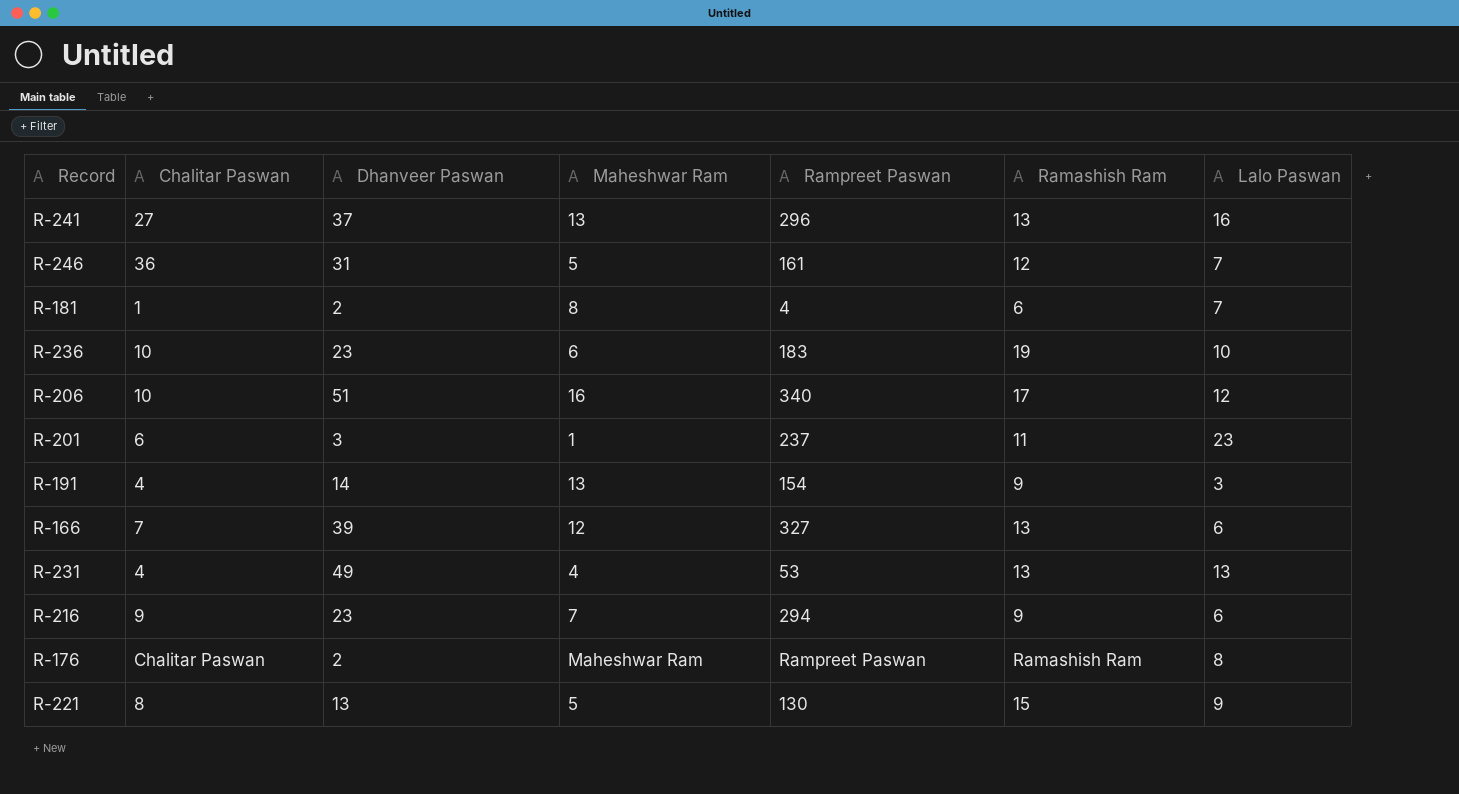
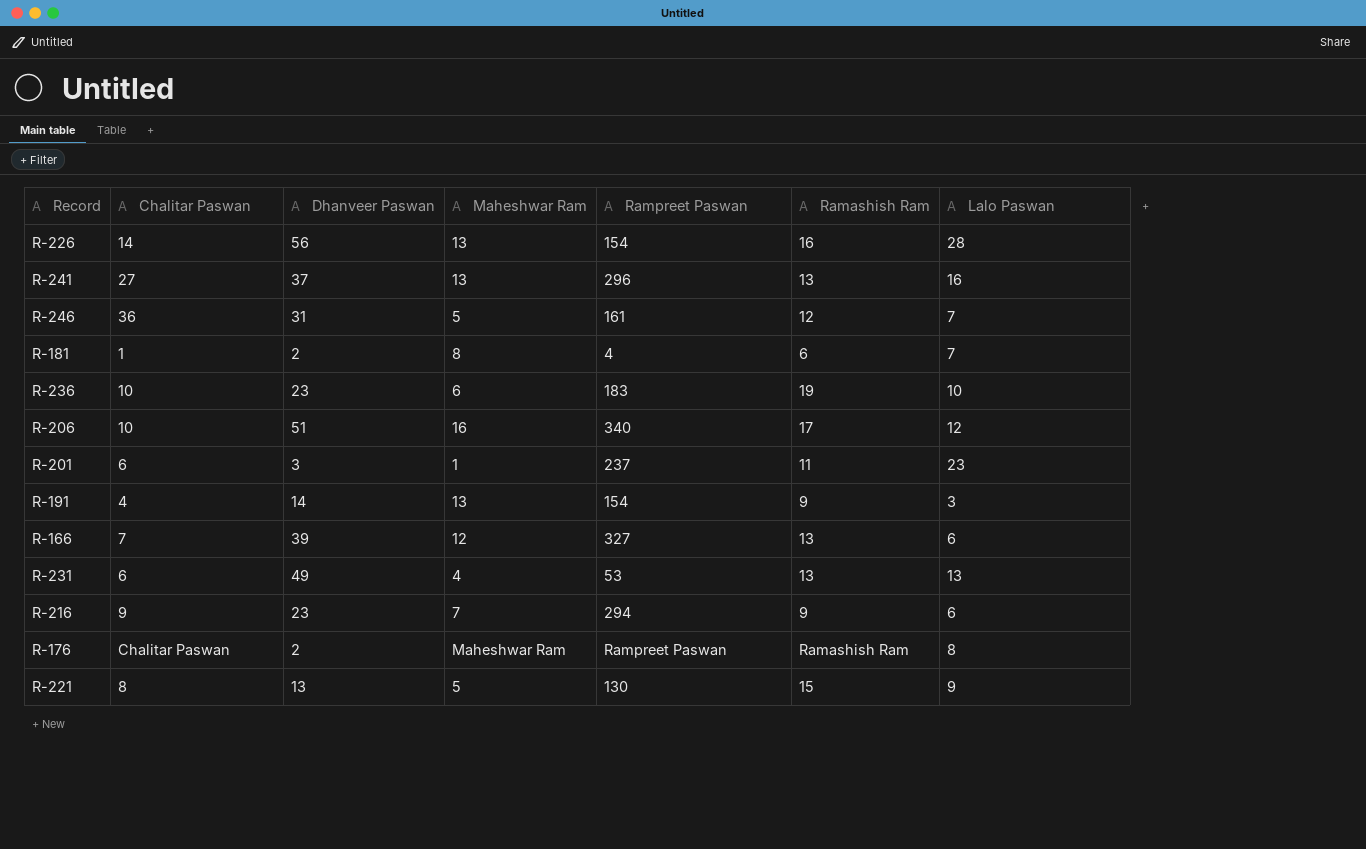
row R-226: none -> 14 | 56 | 13 | 154 | 16 | 28
R-231 | Chalitar Paswan: 4 -> 6

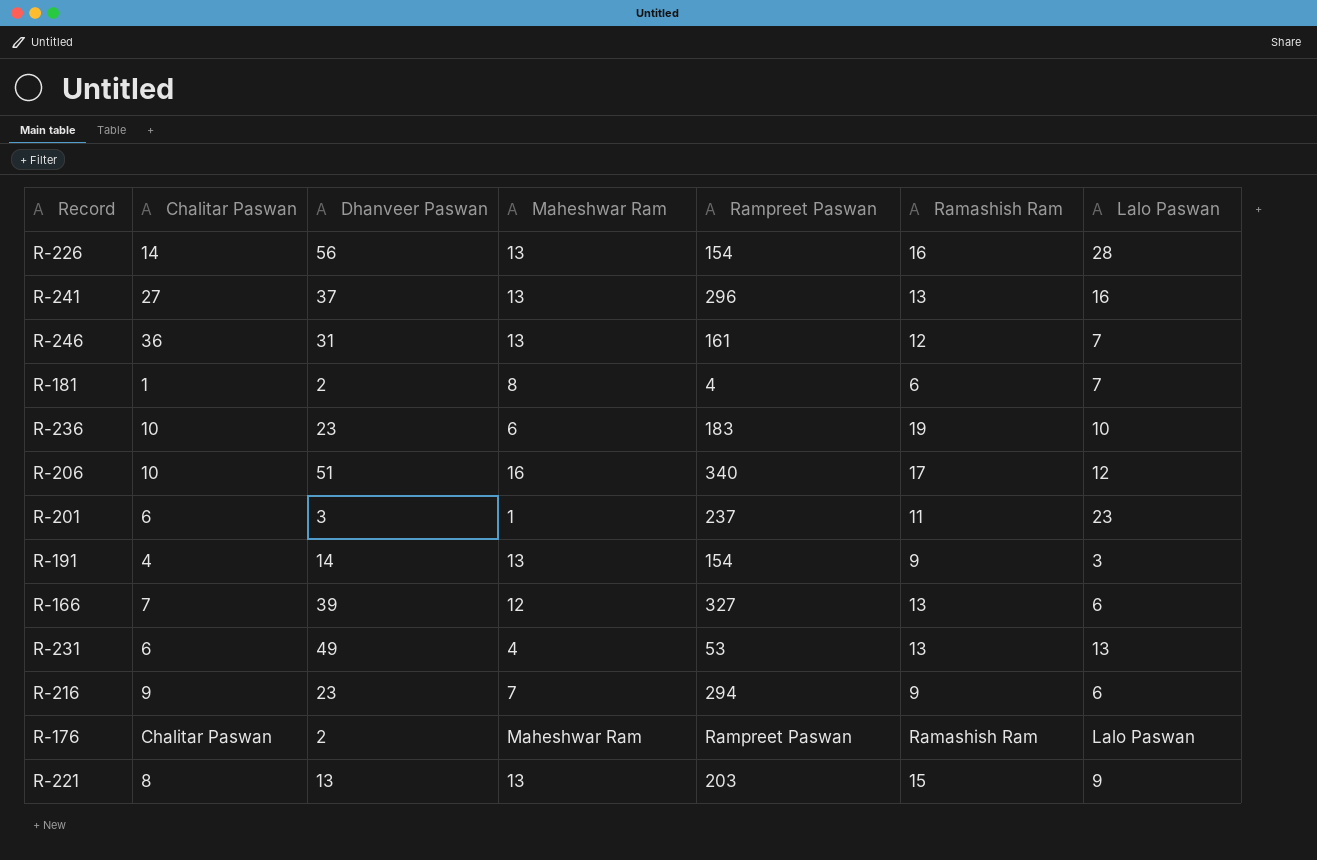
R-246 | Maheshwar Ram: 5 -> 13
R-176 | Lalo Paswan: 8 -> Lalo Paswan
R-221 | Maheshwar Ram: 5 -> 13
R-221 | Rampreet Paswan: 130 -> 203

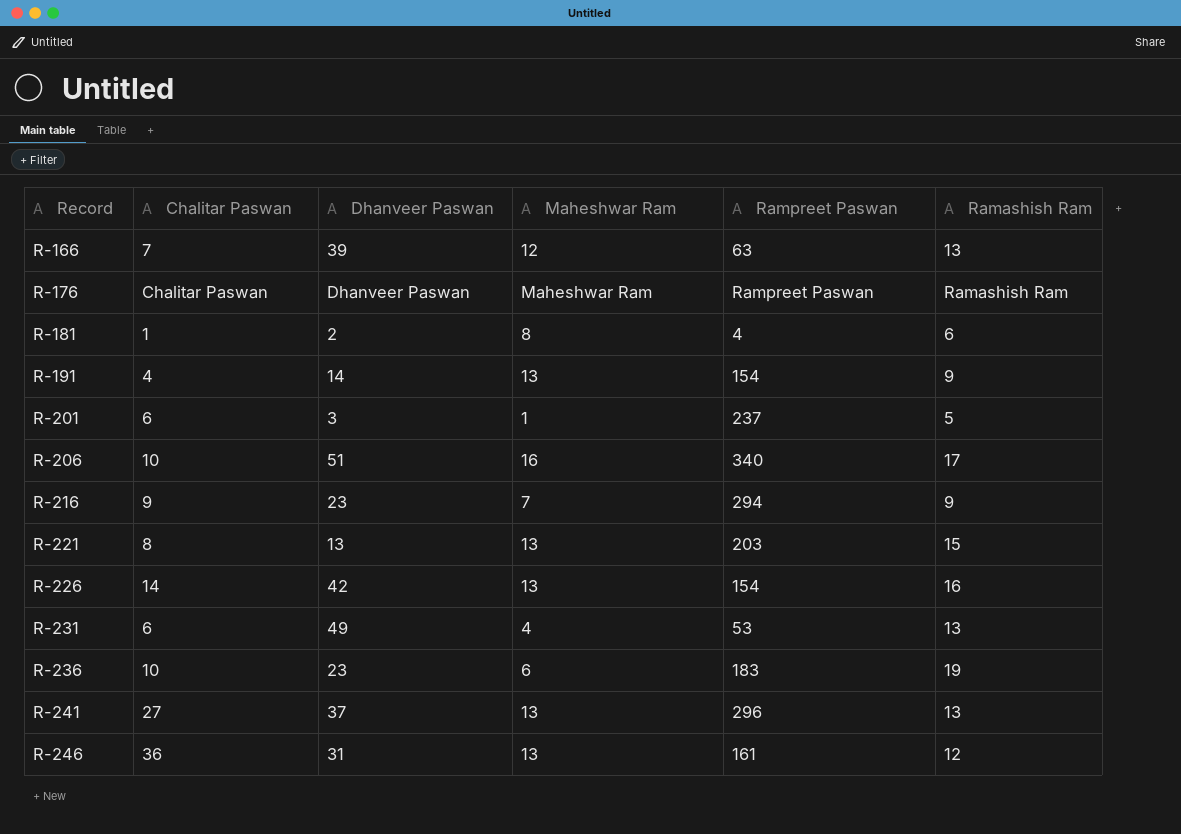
row order: none -> Record ascending
column Lalo Paswan | position: 7 -> none
R-166 | Rampreet Paswan: 327 -> 63
R-176 | Dhanveer Paswan: 2 -> Dhanveer Paswan
R-201 | Ramashish Ram: 11 -> 5
R-226 | Dhanveer Paswan: 56 -> 42

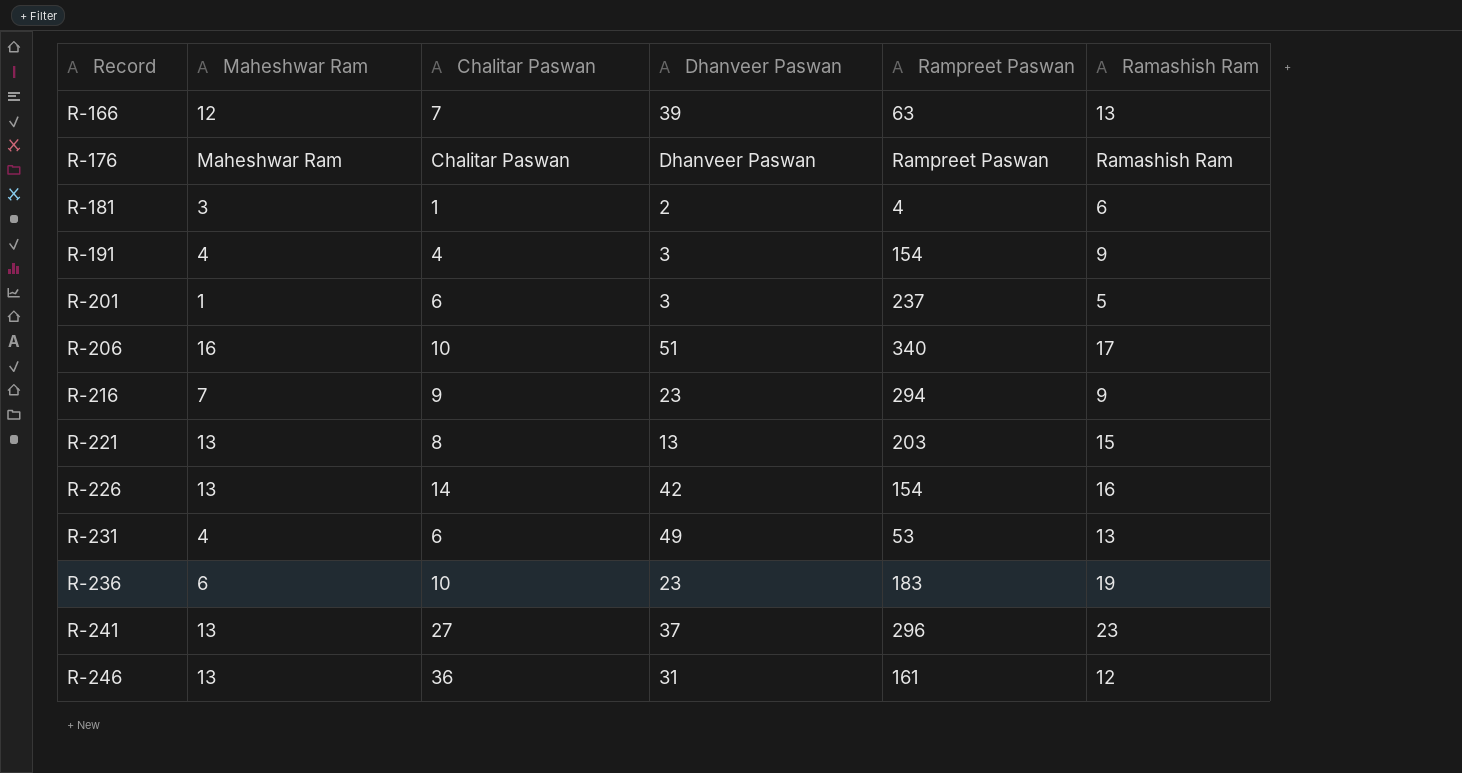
column Maheshwar Ram | position: 4 -> 2
R-181 | Maheshwar Ram: 8 -> 3
R-191 | Maheshwar Ram: 13 -> 4
R-191 | Dhanveer Paswan: 14 -> 3
R-241 | Ramashish Ram: 13 -> 23

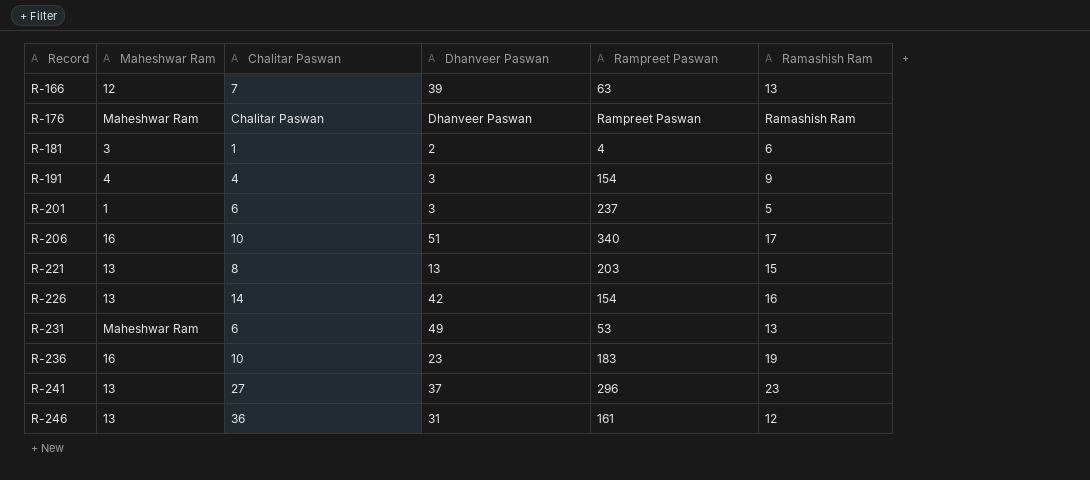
row R-216: 7 | 9 | 23 | 294 | 9 -> none
R-231 | Maheshwar Ram: 4 -> Maheshwar Ram
R-236 | Maheshwar Ram: 6 -> 16

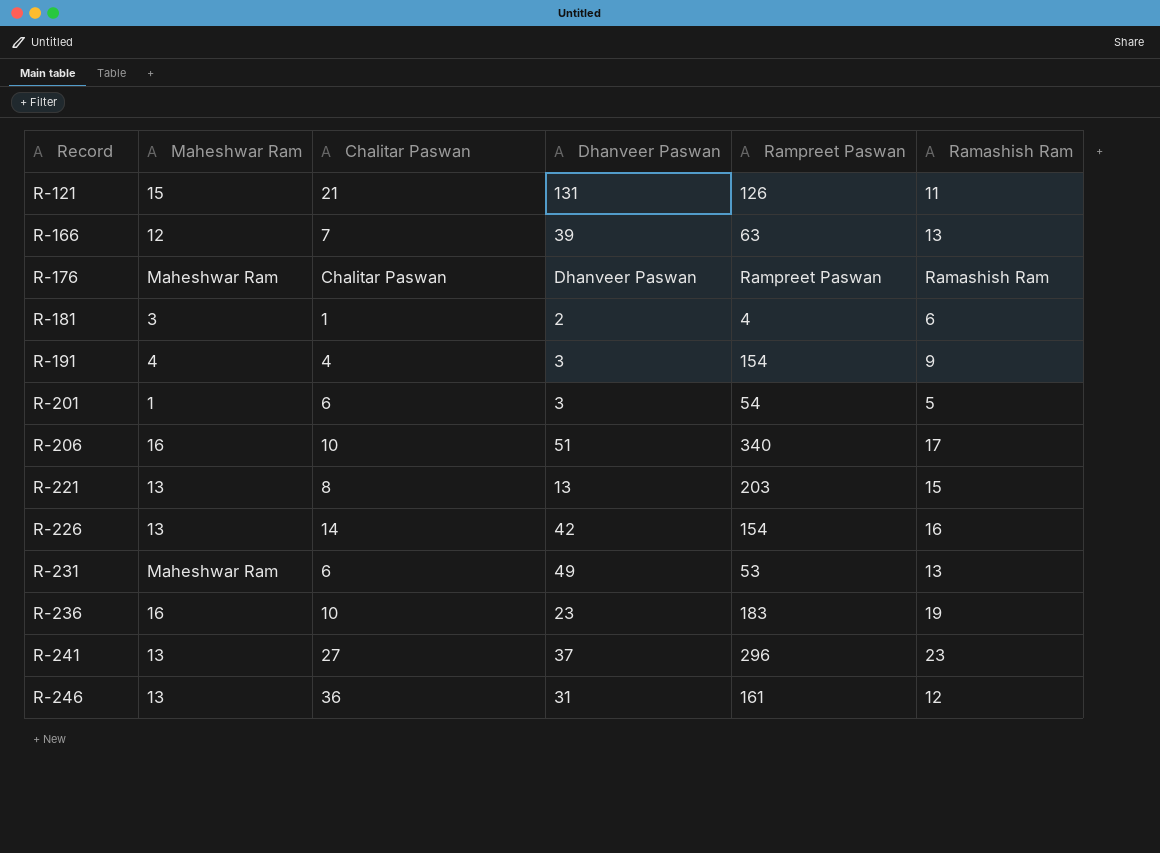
row R-121: none -> 15 | 21 | 131 | 126 | 11
R-201 | Rampreet Paswan: 237 -> 54

